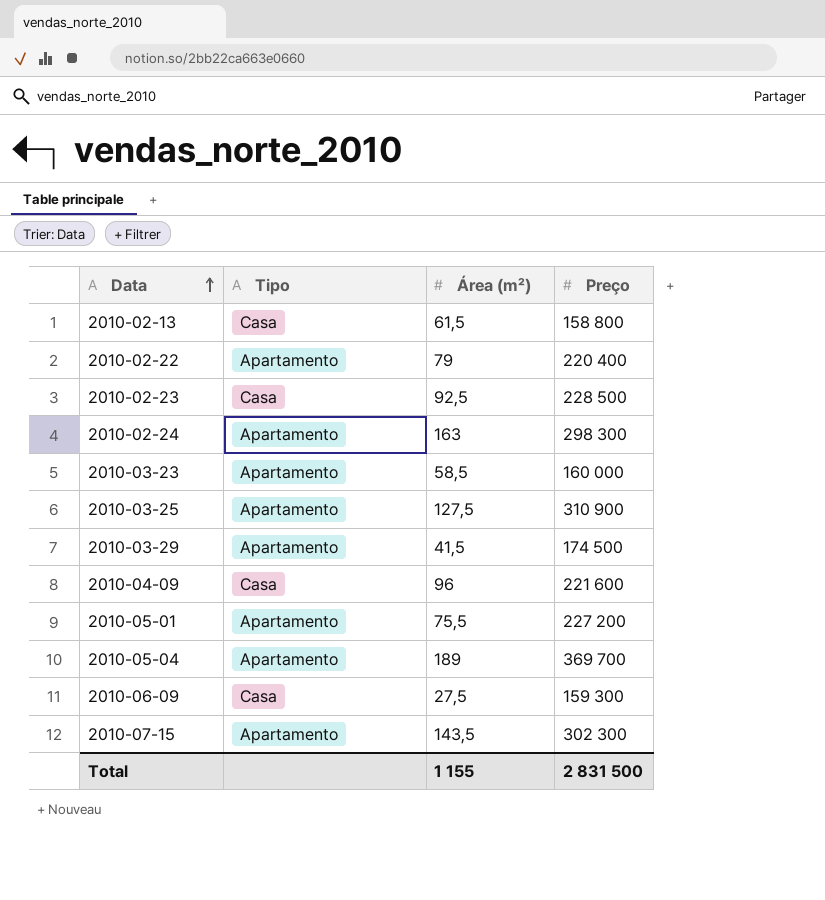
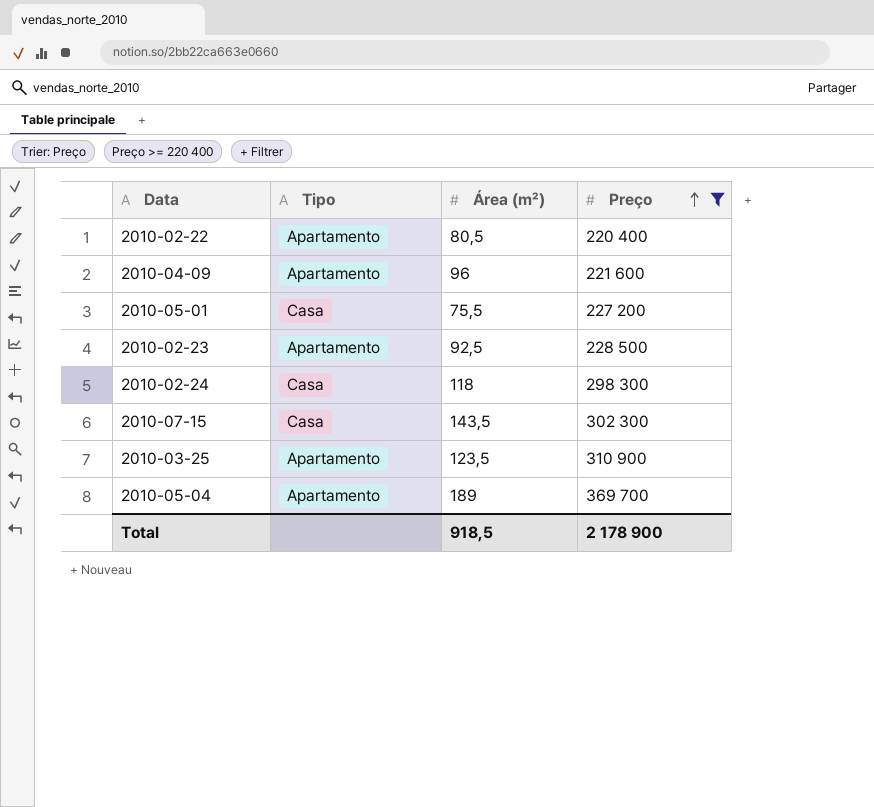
filter: none -> Preço >= 220 400
row order: Data ascending -> Preço ascending
2010-02-22 | Área (m²): 79 -> 80,5
2010-04-09 | Tipo: Casa -> Apartamento
2010-05-01 | Tipo: Apartamento -> Casa
2010-02-23 | Tipo: Casa -> Apartamento
2010-02-24 | Tipo: Apartamento -> Casa
2010-02-24 | Área (m²): 163 -> 118
2010-07-15 | Tipo: Apartamento -> Casa
2010-03-25 | Área (m²): 127,5 -> 123,5
Total | Área (m²): 1 155 -> 918,5
Total | Preço: 2 831 500 -> 2 178 900

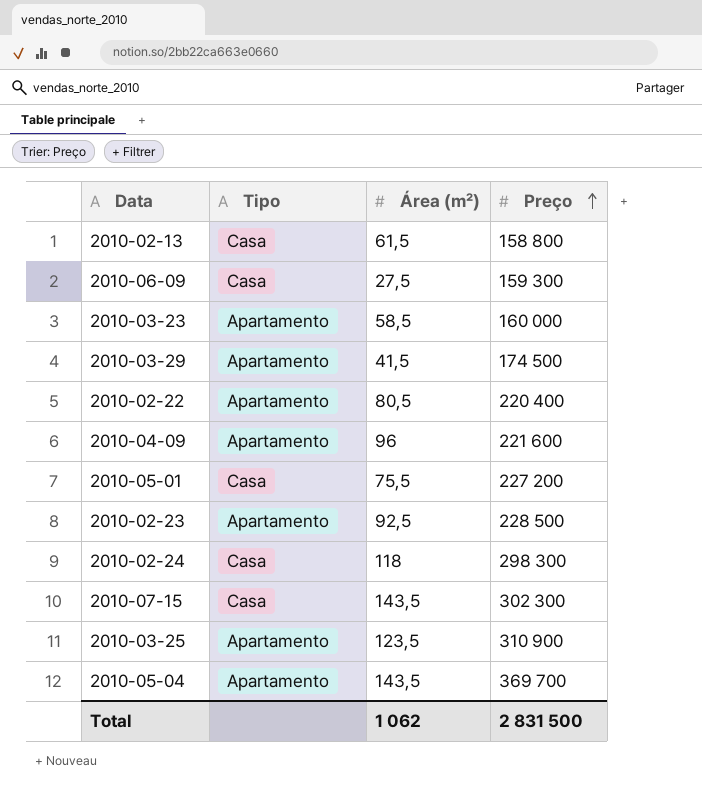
filter: Preço >= 220 400 -> none
2010-05-04 | Área (m²): 189 -> 143,5
Total | Área (m²): 918,5 -> 1 062
Total | Preço: 2 178 900 -> 2 831 500

